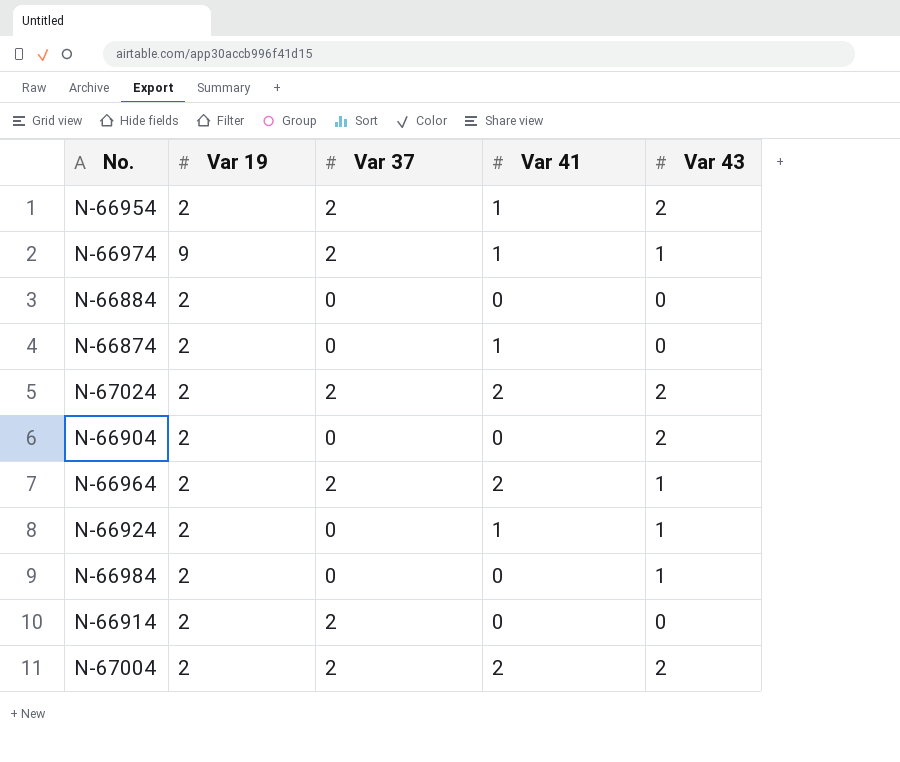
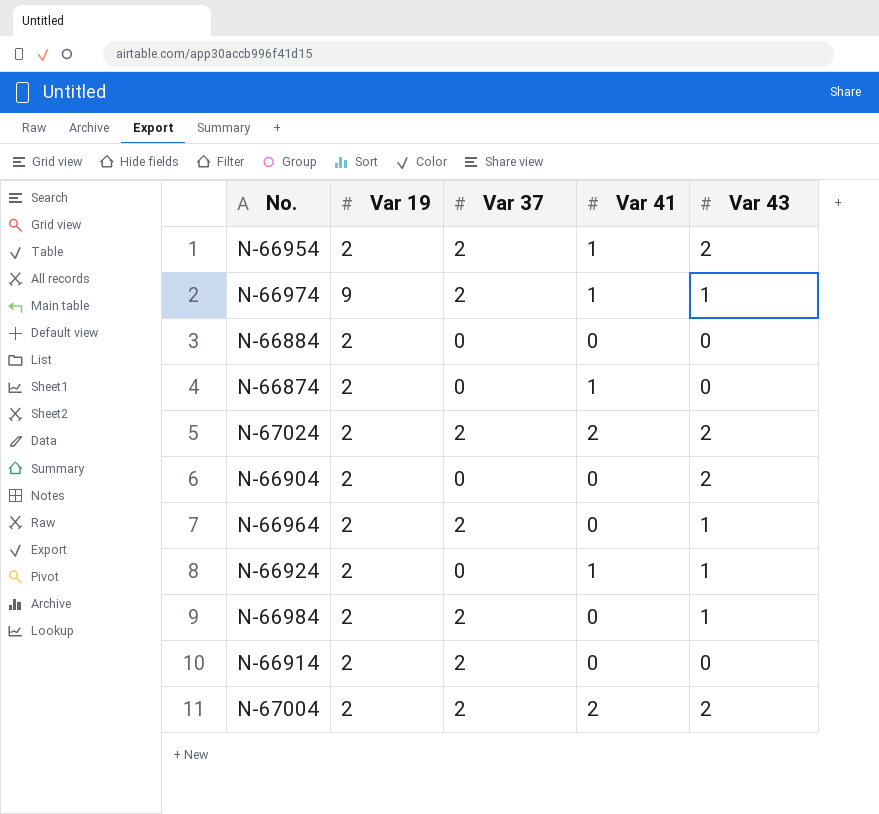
N-66964 | Var 41: 2 -> 0
N-66984 | Var 37: 0 -> 2

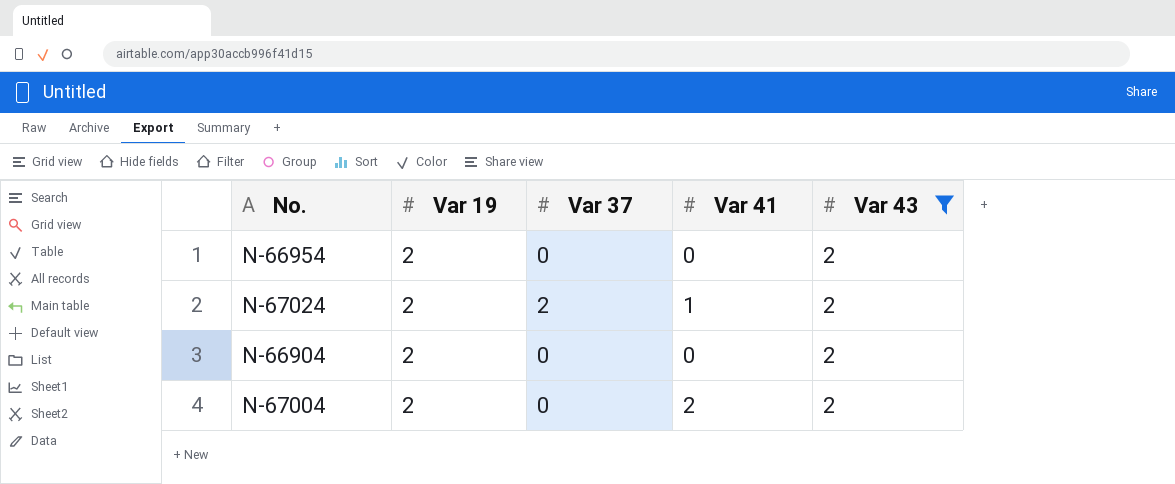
filter: none -> Var 43 = 2
N-66954 | Var 37: 2 -> 0
N-66954 | Var 41: 1 -> 0
N-67024 | Var 41: 2 -> 1
N-67004 | Var 37: 2 -> 0

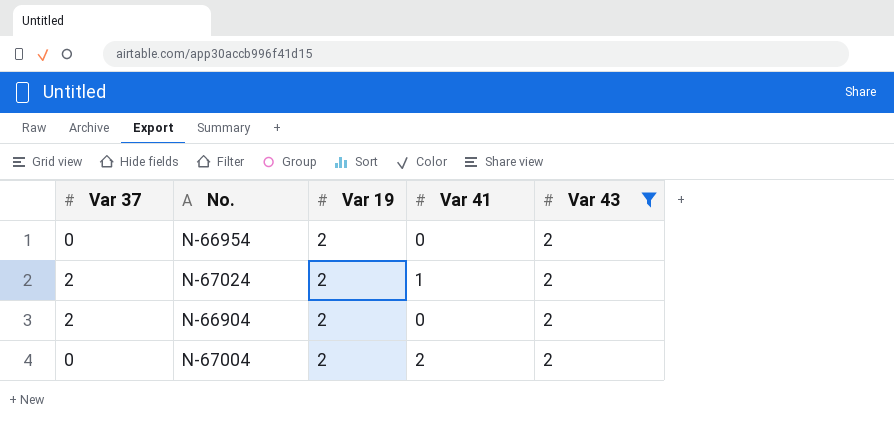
column Var 37 | position: 3 -> 1
N-66904 | Var 37: 0 -> 2

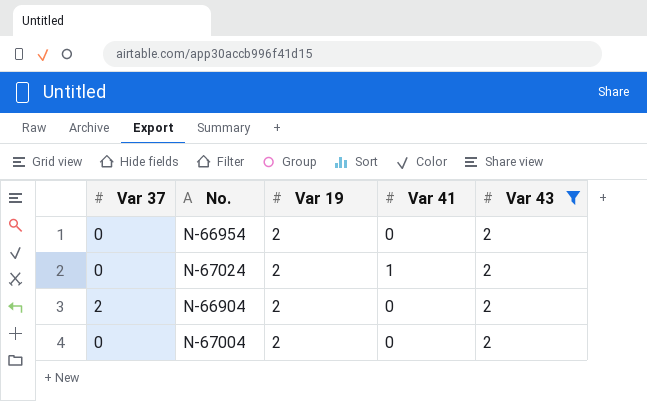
N-67024 | Var 37: 2 -> 0
N-67004 | Var 41: 2 -> 0

